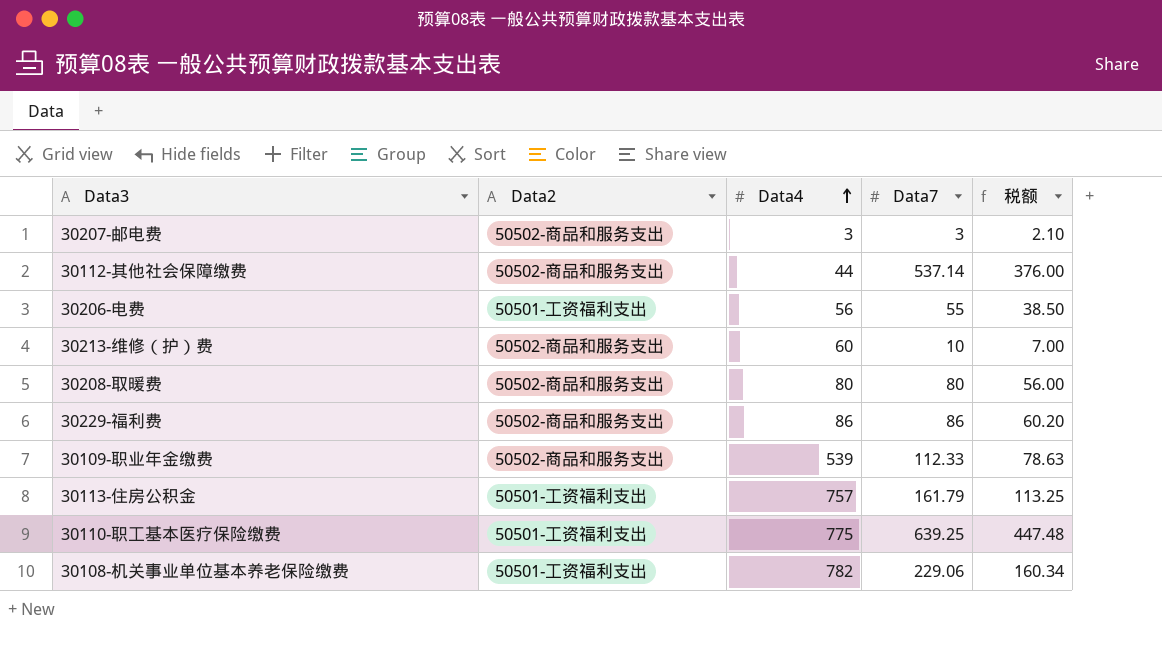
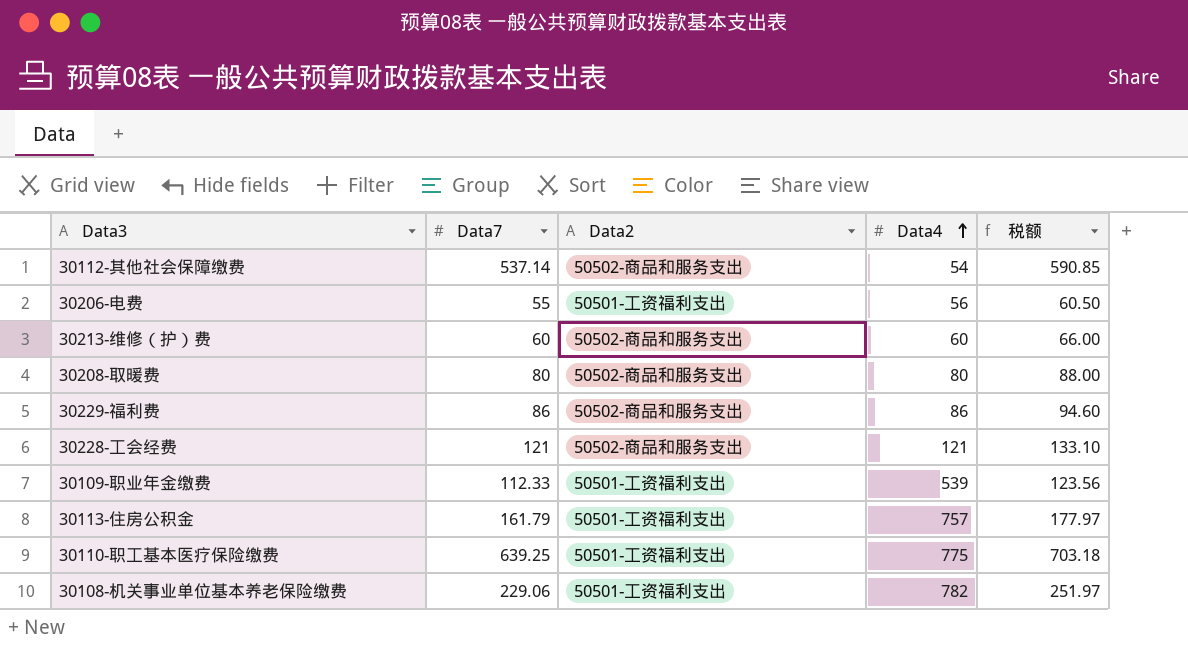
column Data7 | position: 4 -> 2
column 税额 | formula: [Data7] * 0.7 -> [Data7] * 1.1
row 30207-邮电费: 50502-商品和服务支出 | 3 | 3 | 2.10 -> none
30112-其他社会保障缴费 | Data4: 44 -> 54
30213-维修（护）费 | Data7: 10 -> 60
row 30228-工会经费: none -> 121 | 50502-商品和服务支出 | 121 | 133.10
30109-职业年金缴费 | Data2: 50502-商品和服务支出 -> 50501-工资福利支出

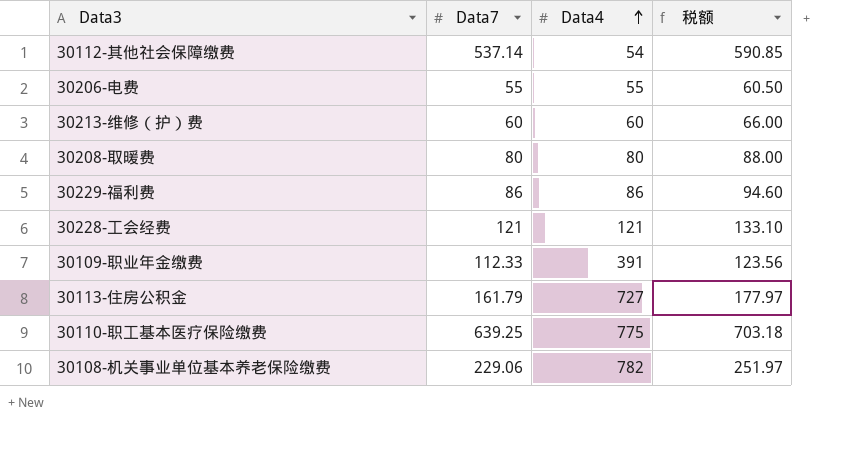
column Data2 | position: 3 -> none
30206-电费 | Data4: 56 -> 55
30109-职业年金缴费 | Data4: 539 -> 391
30113-住房公积金 | Data4: 757 -> 727

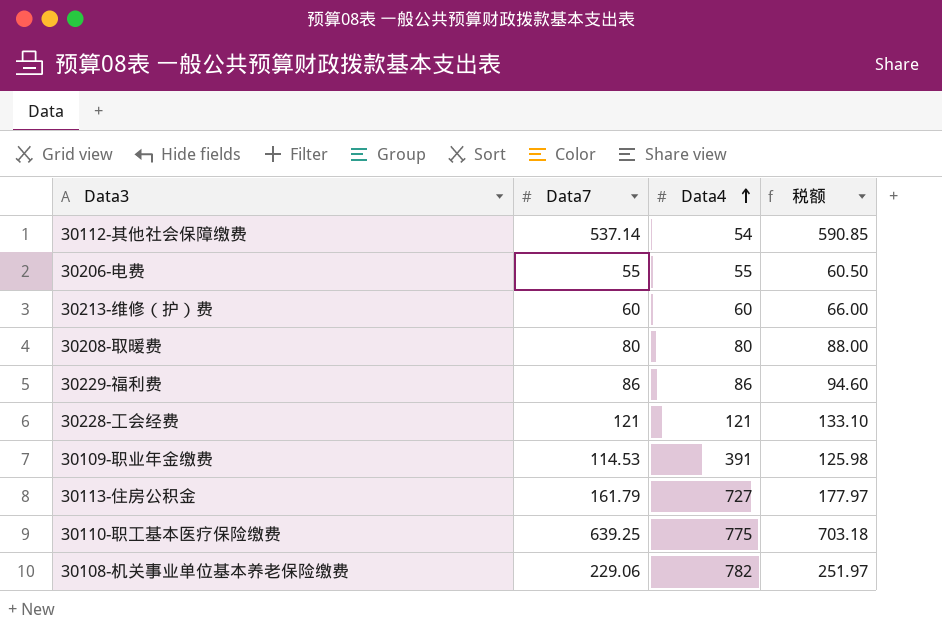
30109-职业年金缴费 | Data7: 112.33 -> 114.53
30109-职业年金缴费 | 税额: 123.56 -> 125.98

